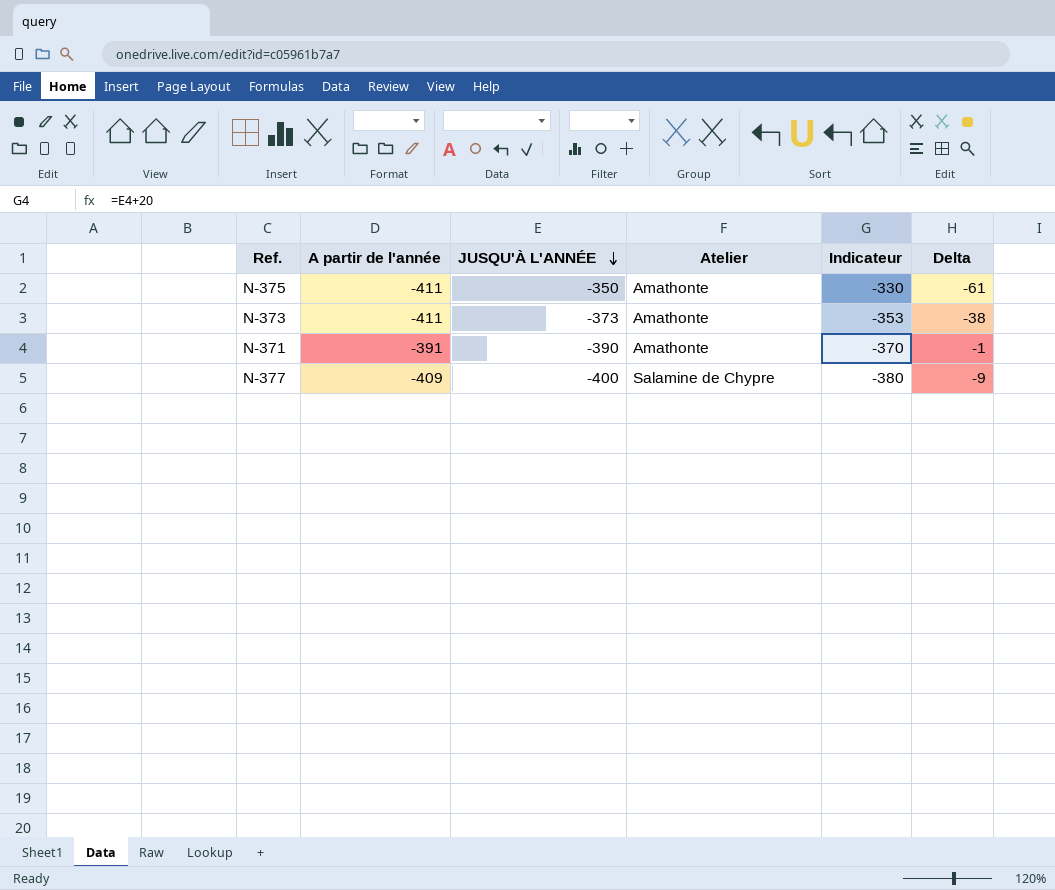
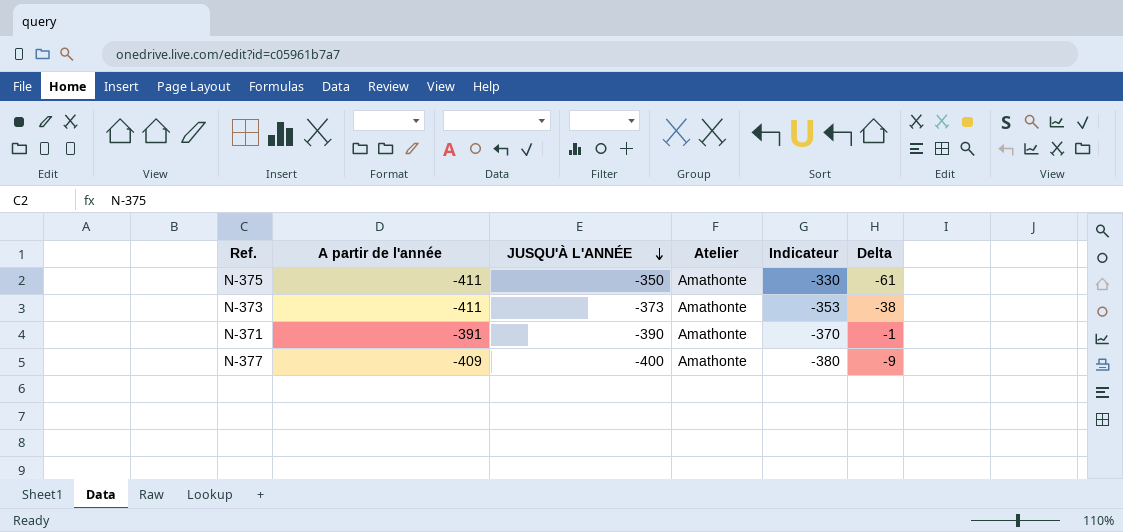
N-377 | Atelier: Salamine de Chypre -> Amathonte

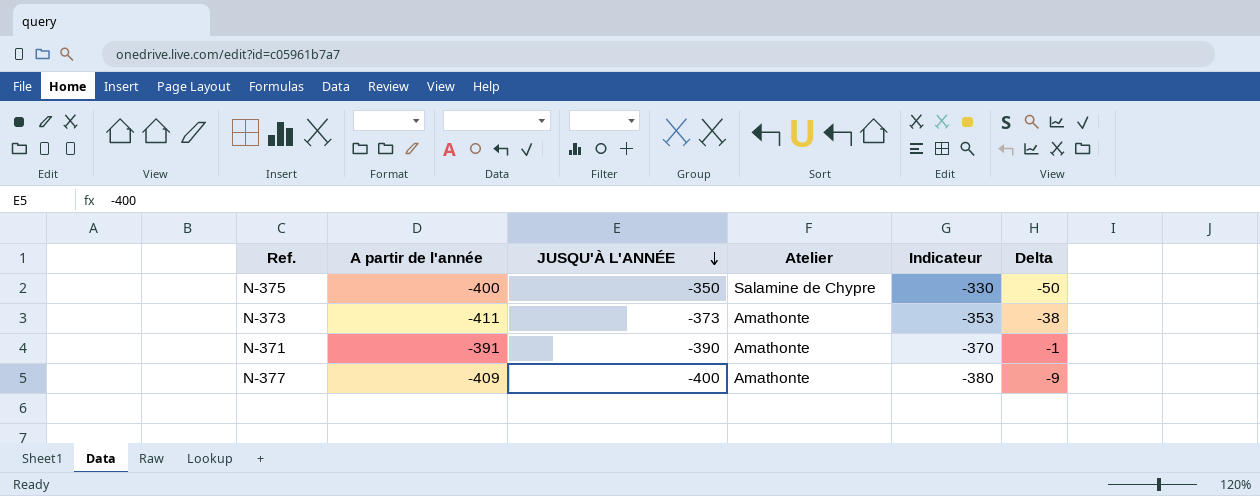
N-375 | A partir de l'année: -411 -> -400
N-375 | Atelier: Amathonte -> Salamine de Chypre
N-375 | Delta: -61 -> -50

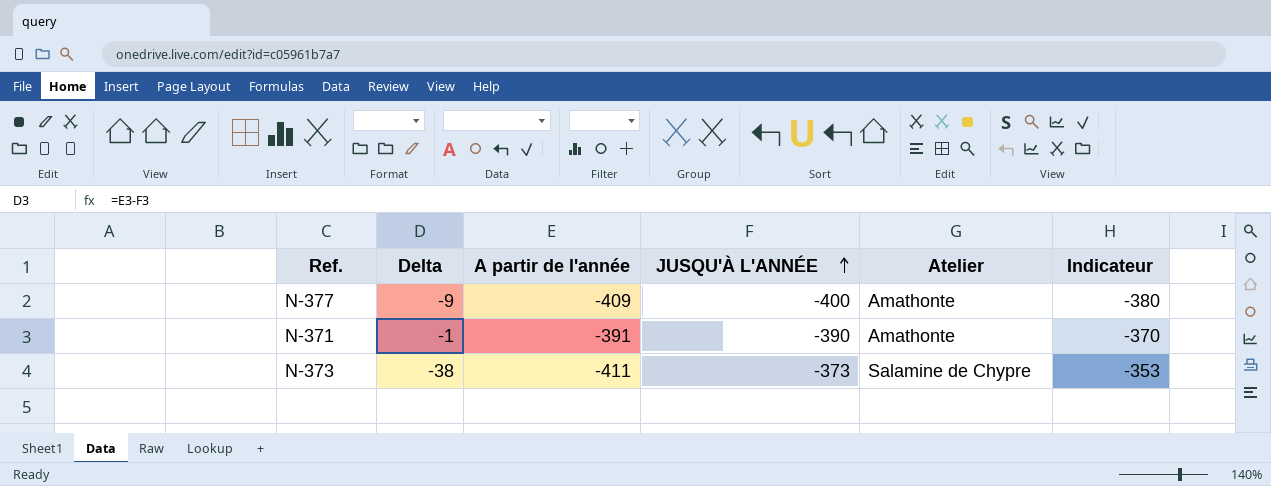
row order: JUSQU'À L'ANNÉE descending -> JUSQU'À L'ANNÉE ascending
column Delta | position: 6 -> 2
row N-375: -400 | -350 | Salamine de Chypre | -330 | -50 -> none
N-373 | Atelier: Amathonte -> Salamine de Chypre

